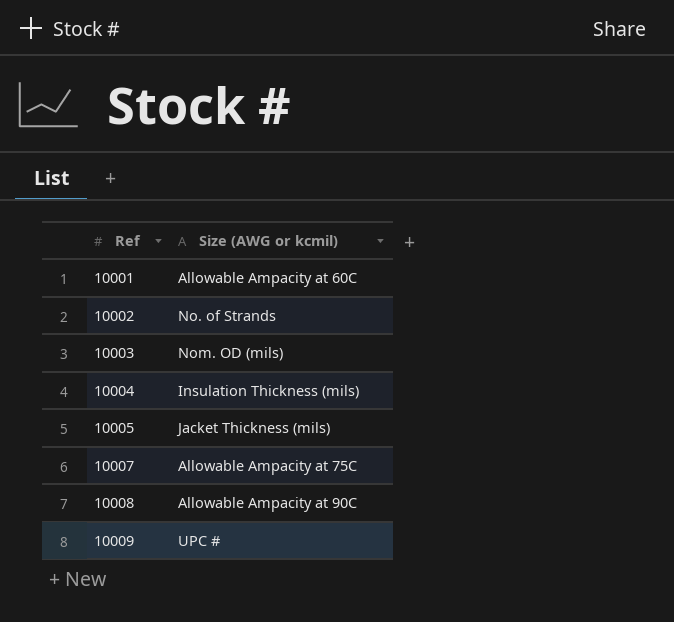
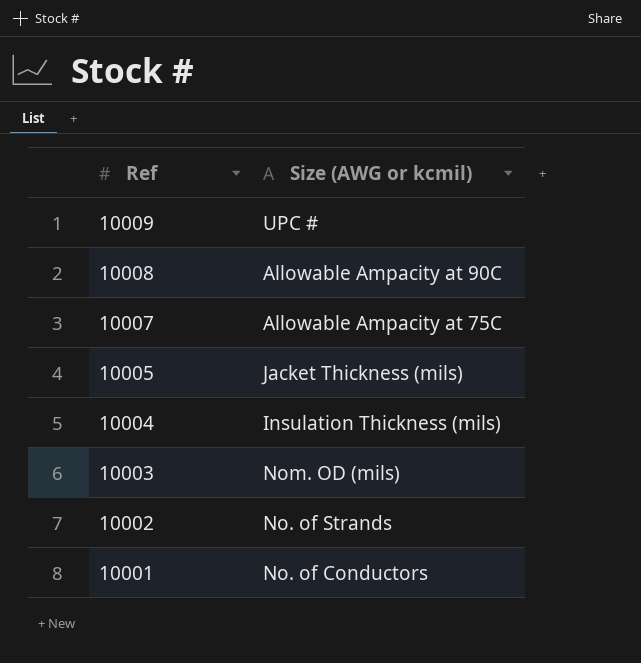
row order: Ref ascending -> Ref descending
10001 | Size (AWG or kcmil): Allowable Ampacity at 60C -> No. of Conductors

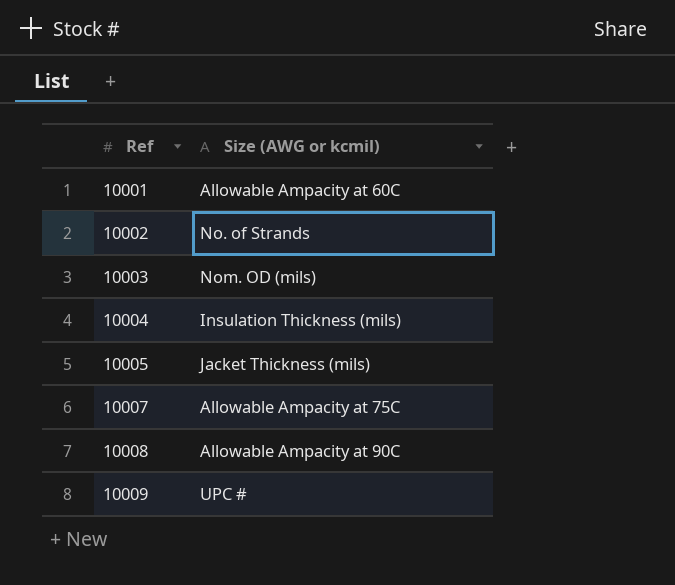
row order: Ref descending -> Ref ascending
10001 | Size (AWG or kcmil): No. of Conductors -> Allowable Ampacity at 60C

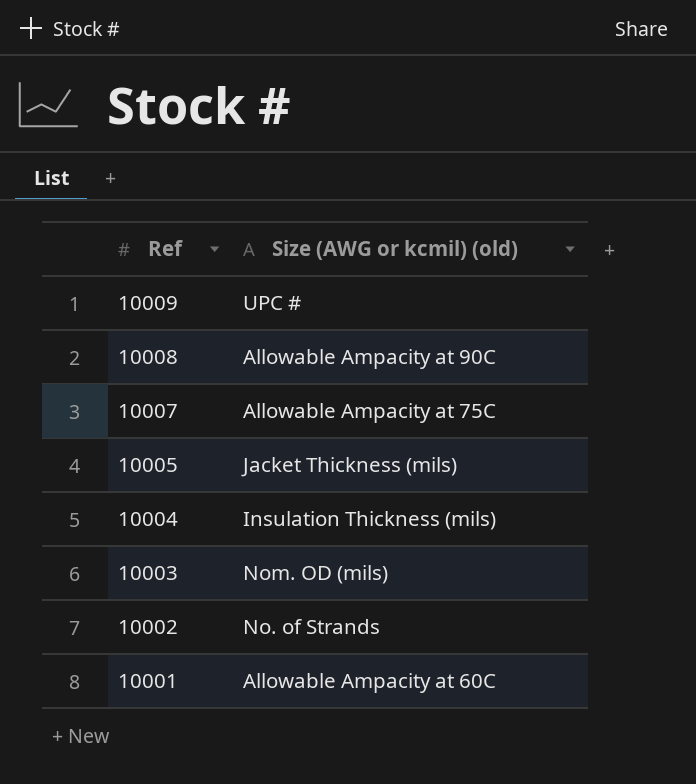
row order: Ref ascending -> Ref descending
column name: Size (AWG or kcmil) -> Size (AWG or kcmil) (old)

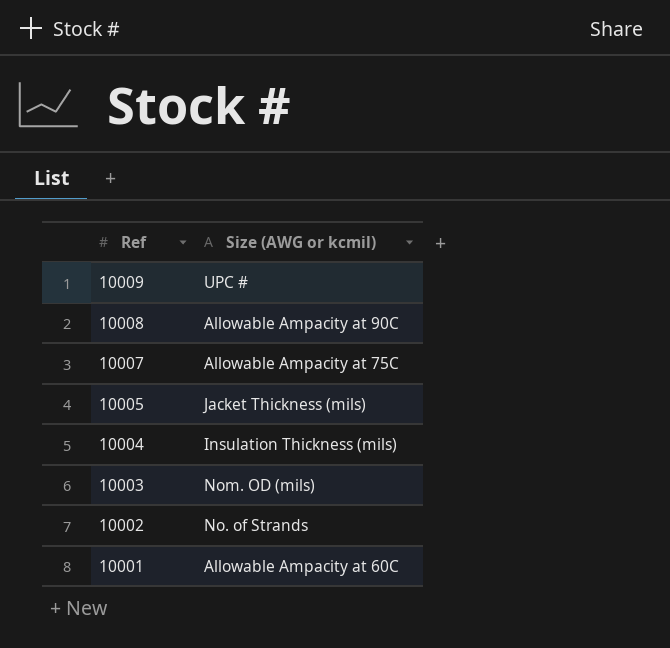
column name: Size (AWG or kcmil) (old) -> Size (AWG or kcmil)

